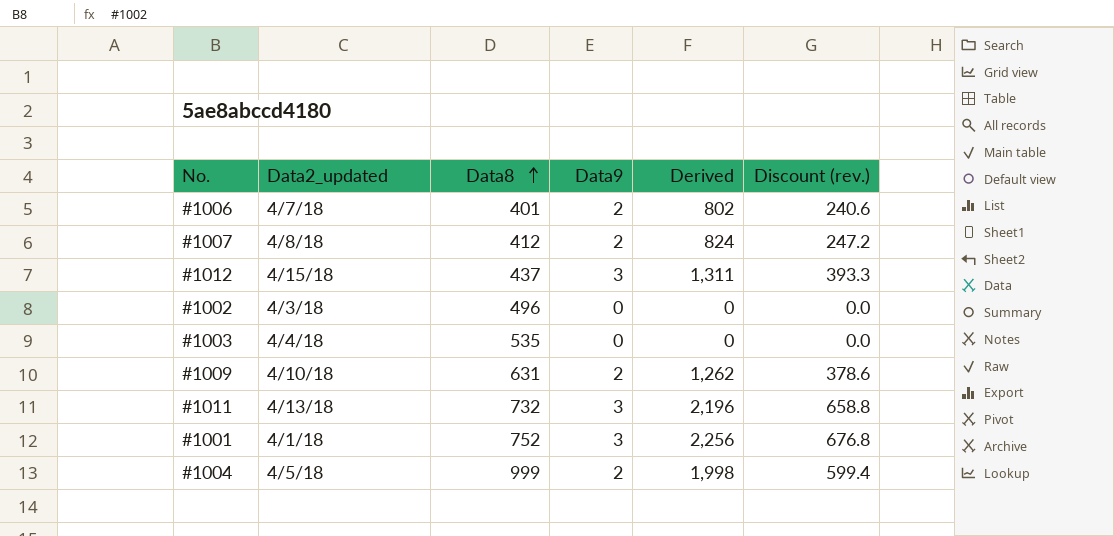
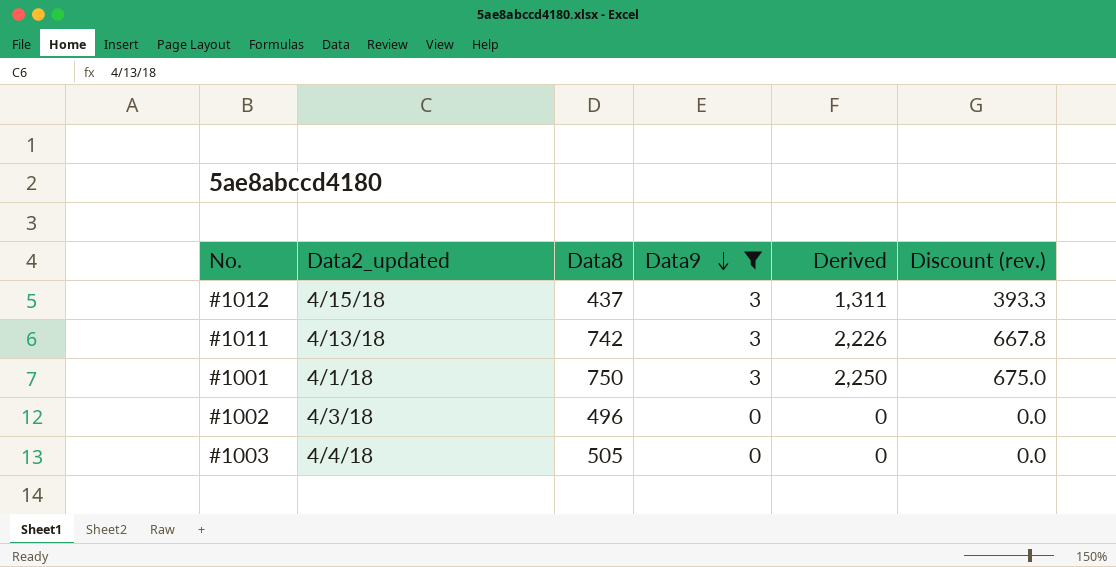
filter: none -> Data9 != 2
row order: Data8 ascending -> Data9 descending
#1011 | Data8: 732 -> 742
#1011 | Derived: 2,196 -> 2,226
#1011 | Discount (rev.): 658.8 -> 667.8
#1001 | Data8: 752 -> 750
#1001 | Derived: 2,256 -> 2,250
#1001 | Discount (rev.): 676.8 -> 675.0
#1003 | Data8: 535 -> 505

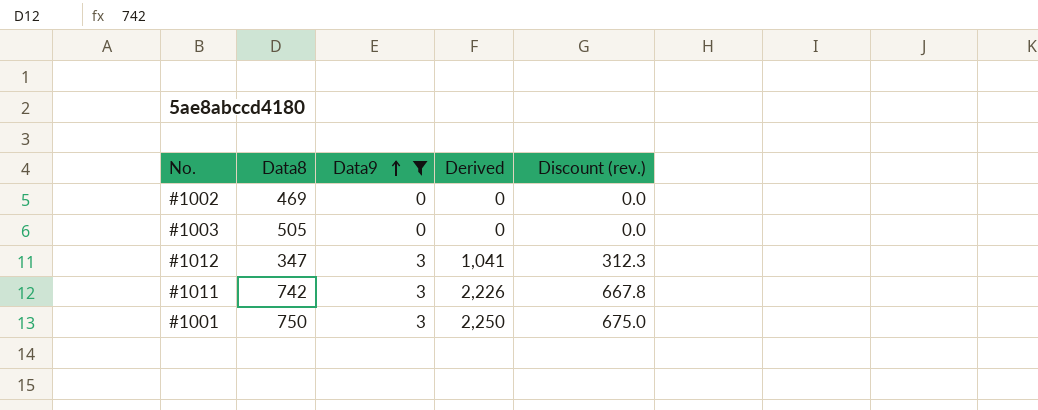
row order: Data9 descending -> Data9 ascending
column Data2_updated | position: 2 -> none
#1002 | Data8: 496 -> 469
#1012 | Data8: 437 -> 347
#1012 | Derived: 1,311 -> 1,041
#1012 | Discount (rev.): 393.3 -> 312.3

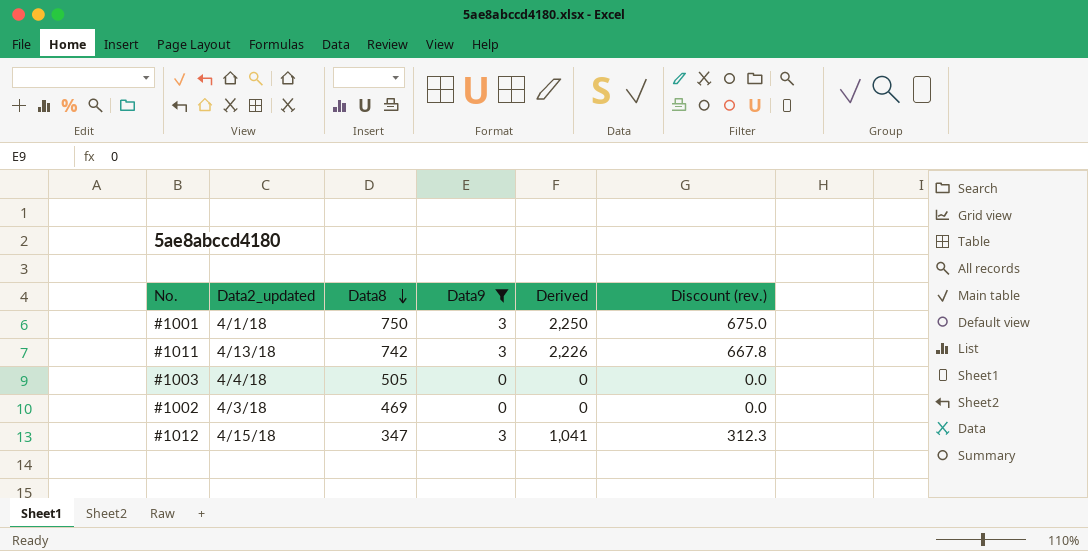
row order: Data9 ascending -> Data8 descending
column Data2_updated | position: none -> 2

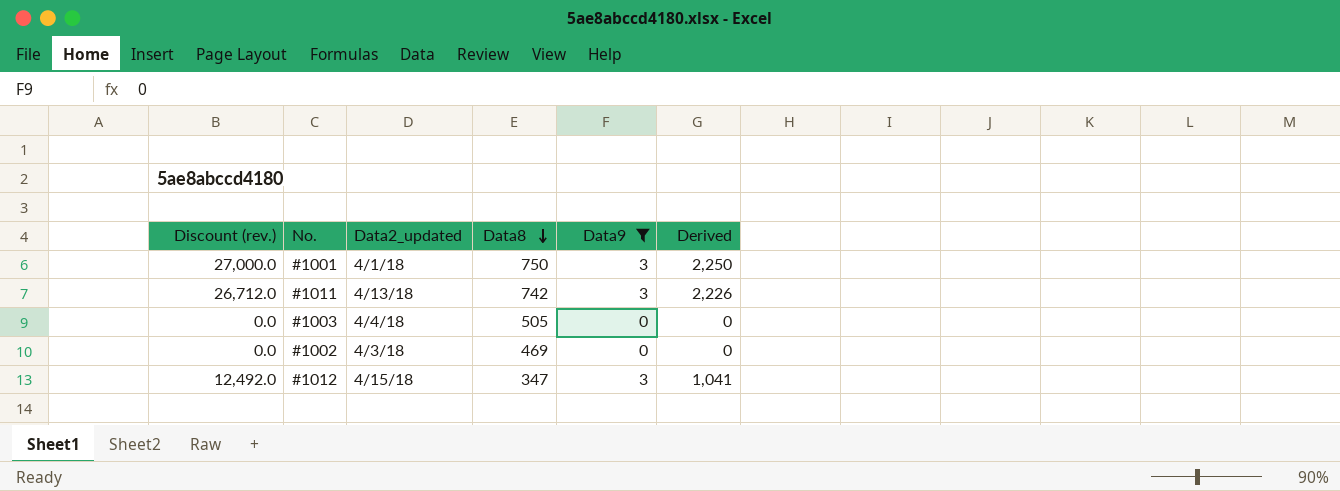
column Discount (rev.) | formula: [Derived] * 0.3 -> [Derived] * 12
column Discount (rev.) | position: 6 -> 1

